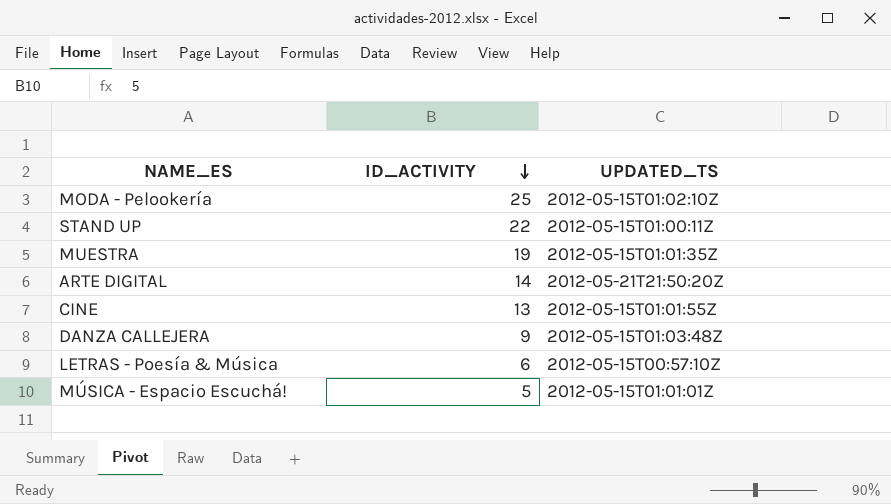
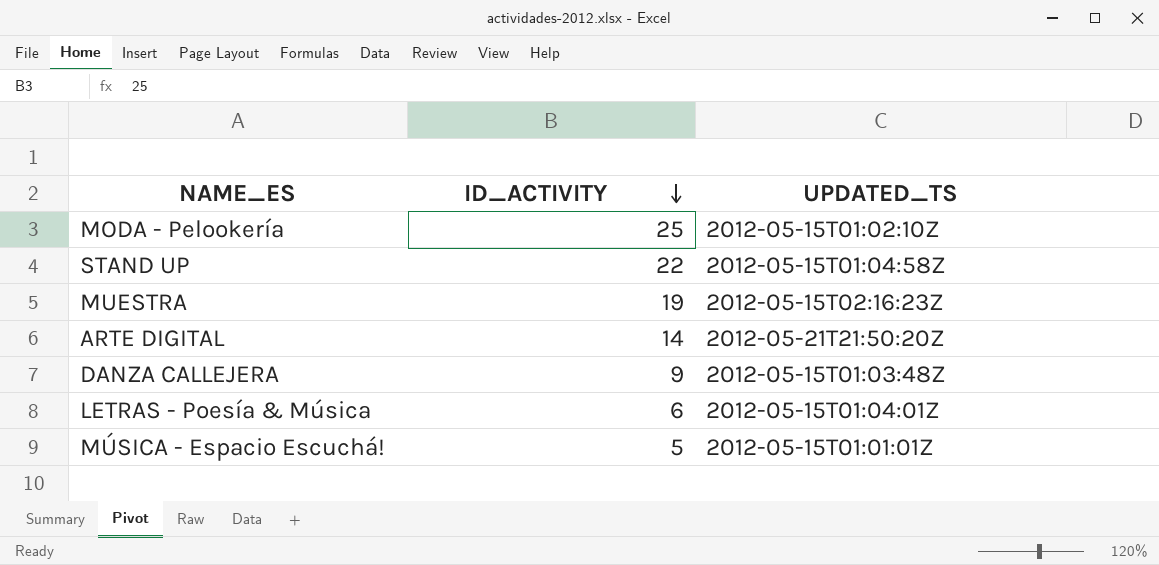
row CINE: 13 | 2012-05-15T01:01:55Z -> none
STAND UP | UPDATED_TS: 2012-05-15T01:00:11Z -> 2012-05-15T01:04:58Z
MUESTRA | UPDATED_TS: 2012-05-15T01:01:35Z -> 2012-05-15T02:16:23Z
LETRAS - Poesía & Música | UPDATED_TS: 2012-05-15T00:57:10Z -> 2012-05-15T01:04:01Z

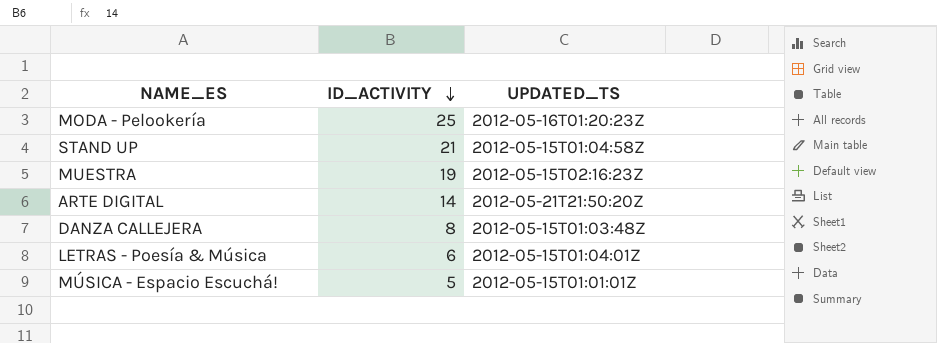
MODA - Pelookería | UPDATED_TS: 2012-05-15T01:02:10Z -> 2012-05-16T01:20:23Z
STAND UP | ID_ACTIVITY: 22 -> 21
DANZA CALLEJERA | ID_ACTIVITY: 9 -> 8

